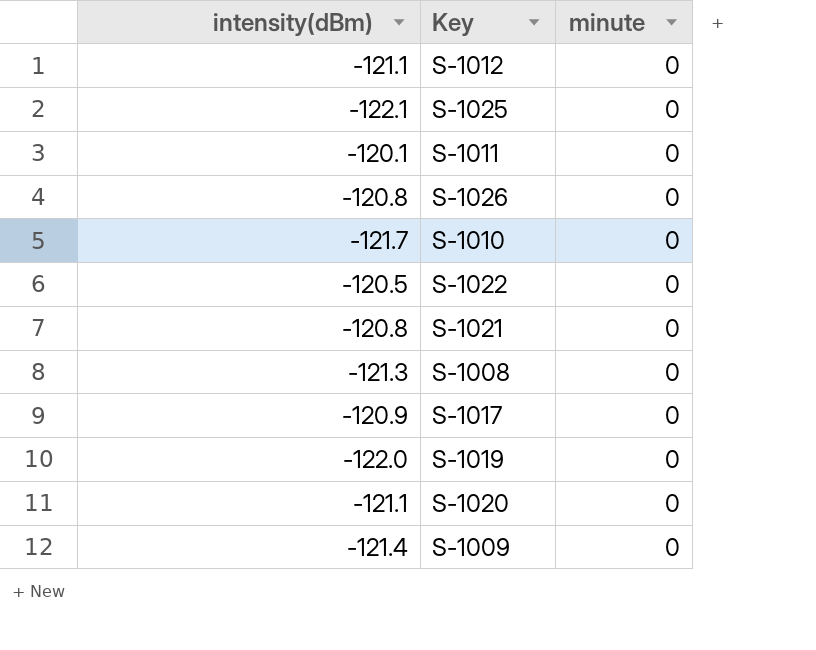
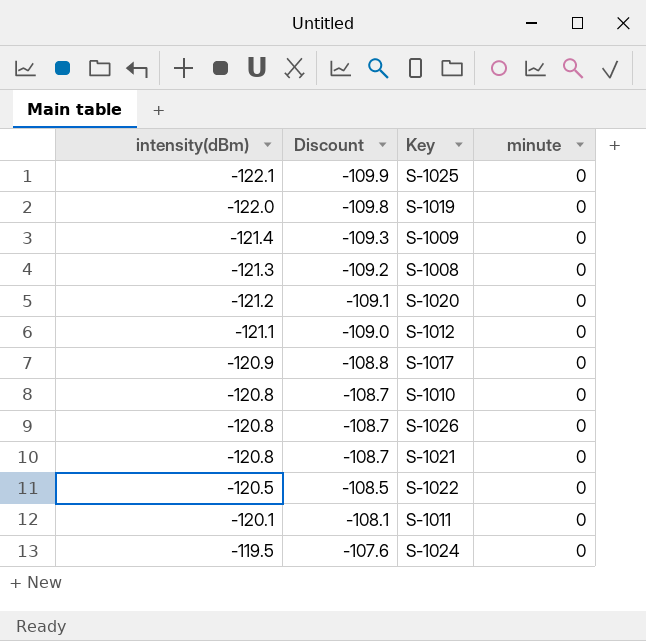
row order: none -> intensity(dBm) ascending
column Discount | formula: none -> [intensity(dBm)] * 0.9
S-1020 | intensity(dBm): -121.1 -> -121.2
S-1010 | intensity(dBm): -121.7 -> -120.8
row S-1024: none -> -119.5 | -107.6 | 0

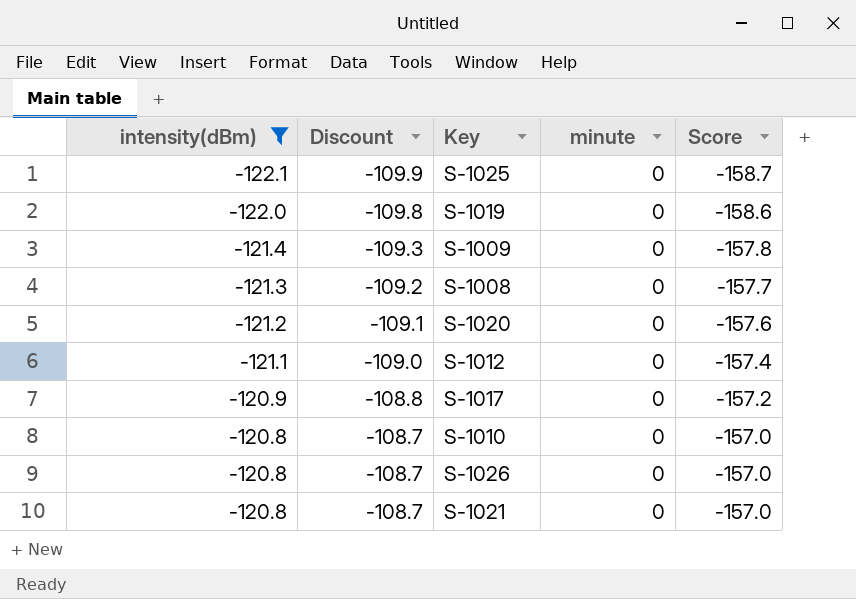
filter: none -> intensity(dBm) <= -120.8
column Score | formula: none -> [intensity(dBm)] * 1.3

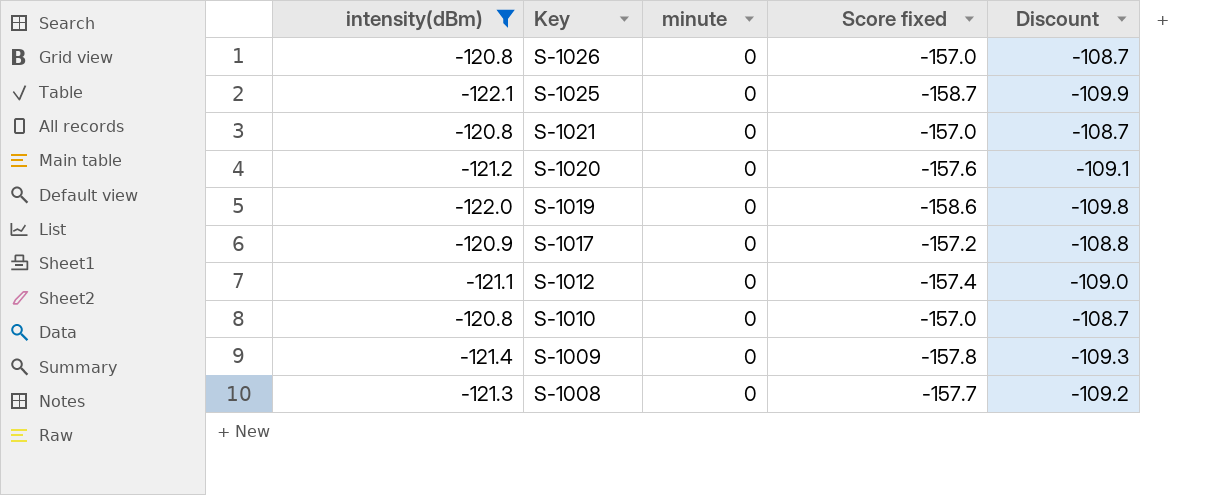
row order: intensity(dBm) ascending -> Key descending
column name: Score -> Score fixed
column Discount | position: 2 -> 5

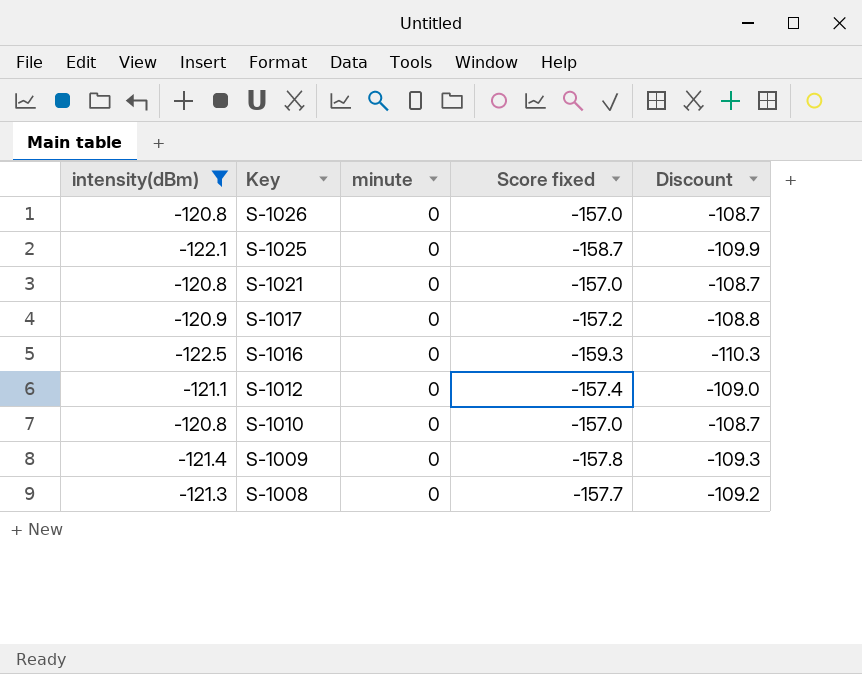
row S-1020: -121.2 | 0 | -157.6 | -109.1 -> none
row S-1019: -122.0 | 0 | -158.6 | -109.8 -> none
row S-1016: none -> -122.5 | 0 | -159.3 | -110.3

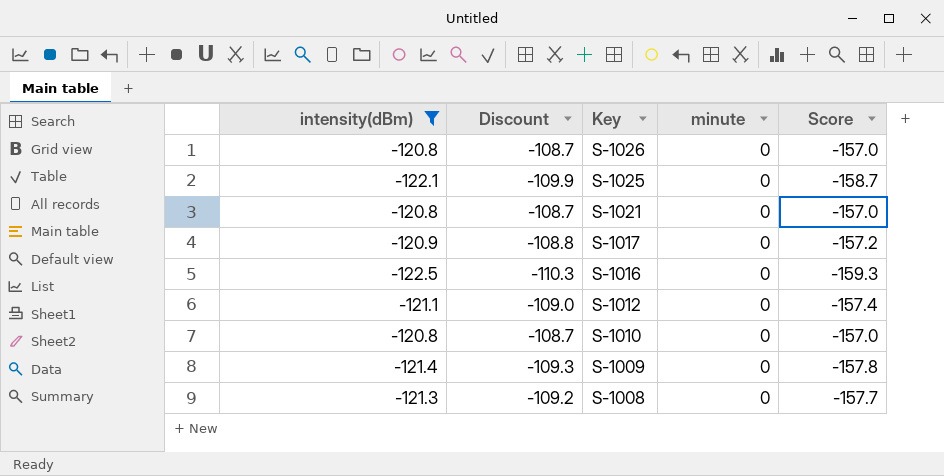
column Discount | position: 5 -> 2
column name: Score fixed -> Score

